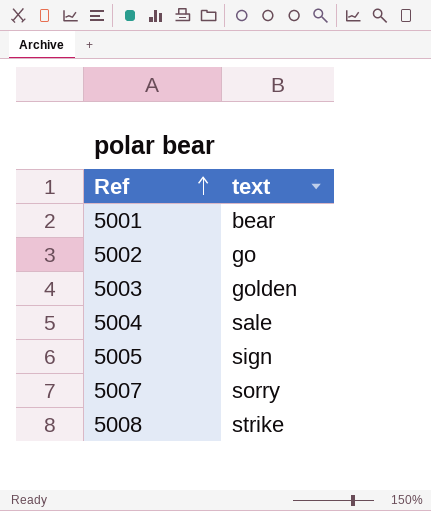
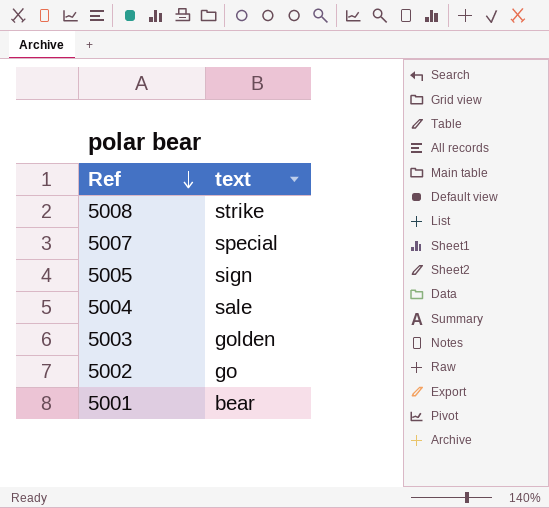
row order: Ref ascending -> Ref descending
5007 | text: sorry -> special

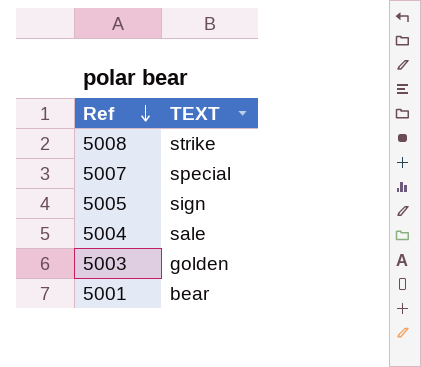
column name: text -> TEXT
row 5002: go -> none

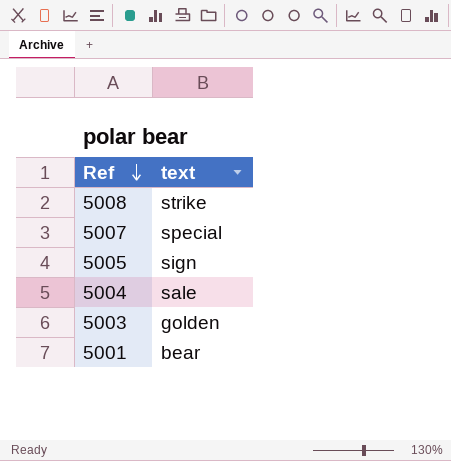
column name: TEXT -> text

